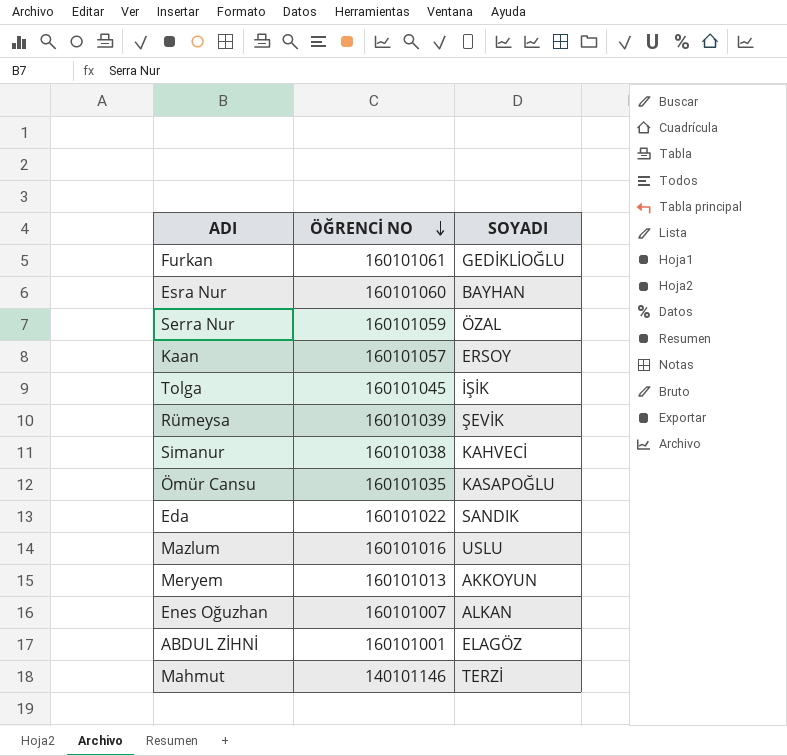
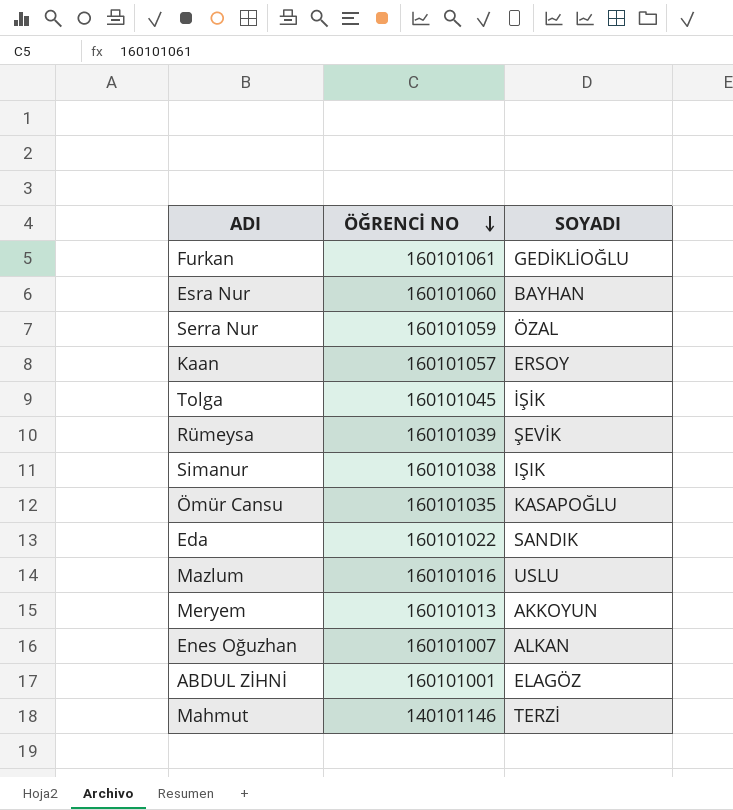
Simanur | SOYADI: KAHVECİ -> IŞIK

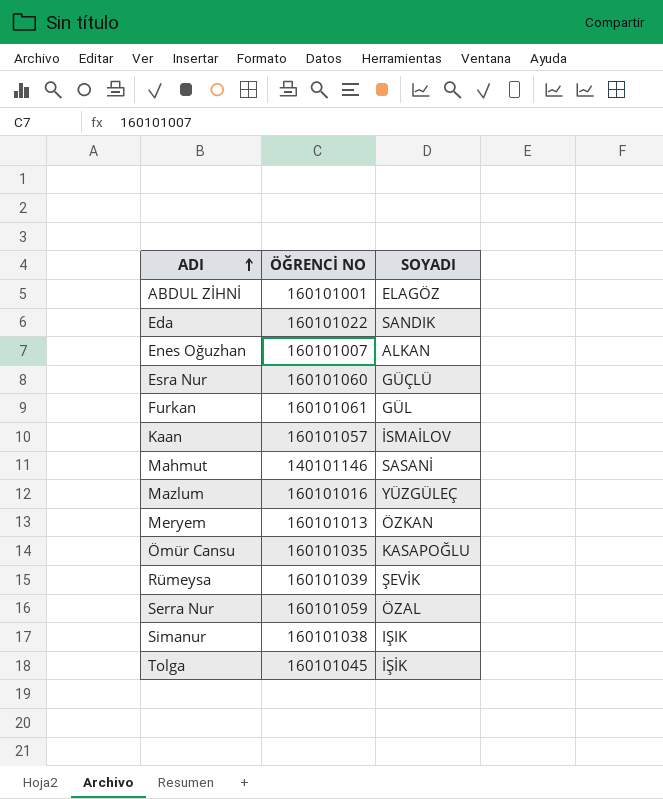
row order: ÖĞRENCİ NO descending -> ADI ascending
Esra Nur | SOYADI: BAYHAN -> GÜÇLÜ
Furkan | SOYADI: GEDİKLİOĞLU -> GÜL
Kaan | SOYADI: ERSOY -> İSMAİLOV
Mahmut | SOYADI: TERZİ -> SASANİ
Mazlum | SOYADI: USLU -> YÜZGÜLEÇ
Meryem | SOYADI: AKKOYUN -> ÖZKAN

